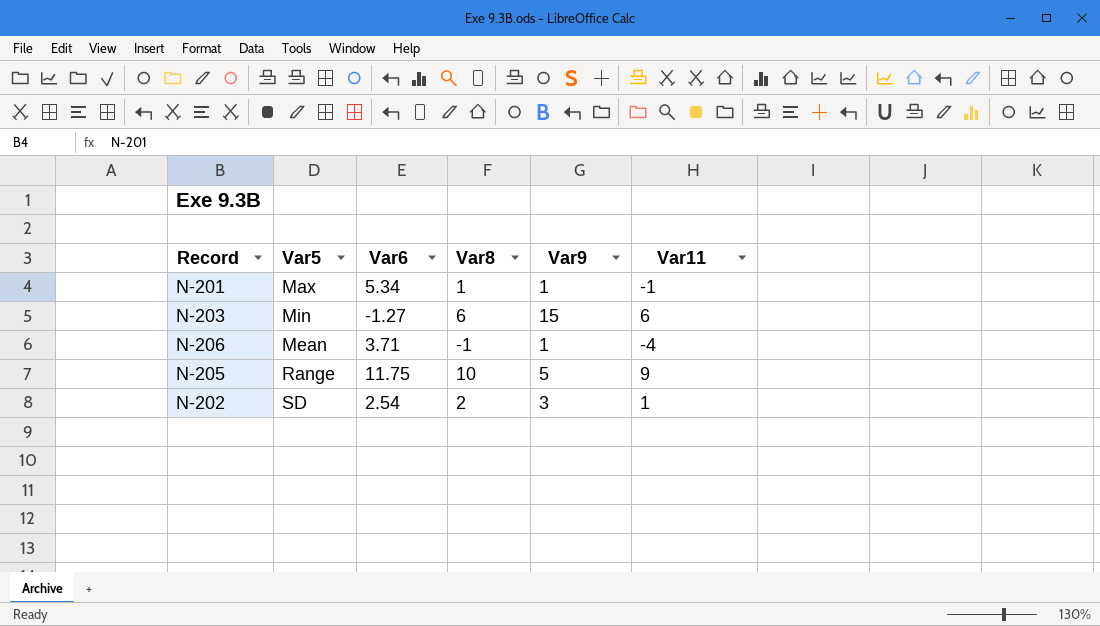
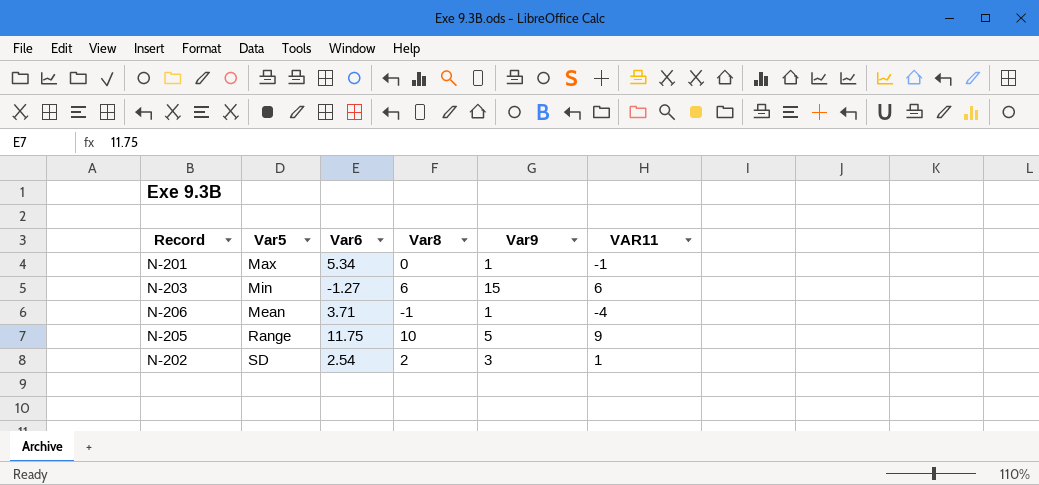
column name: Var11 -> VAR11
N-201 | Var8: 1 -> 0

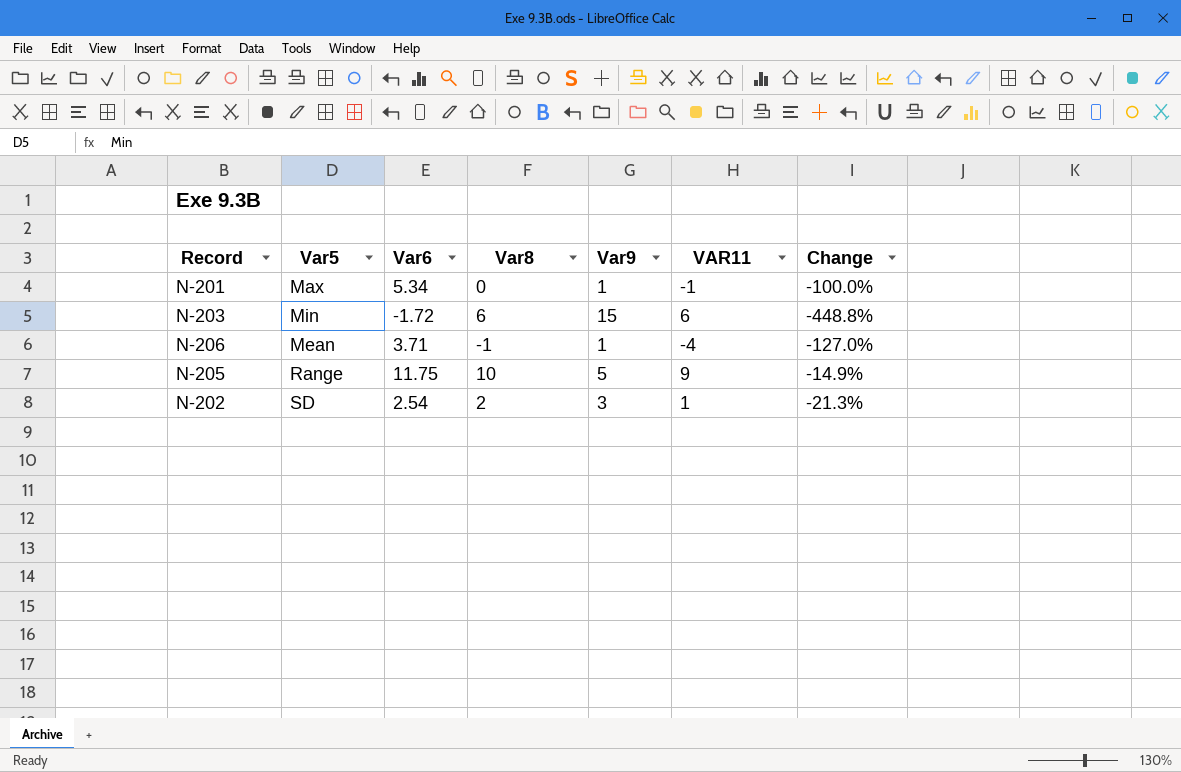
column Change | formula: none -> ([Var8] - [Var6]) / [Var6]
N-203 | Var6: -1.27 -> -1.72

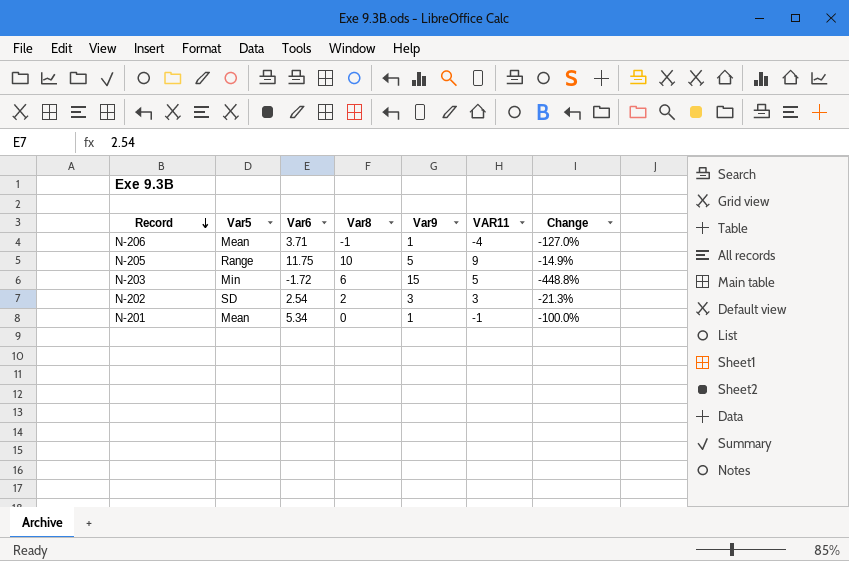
row order: none -> Record descending
N-203 | VAR11: 6 -> 5
N-202 | VAR11: 1 -> 3
N-201 | Var5: Max -> Mean

